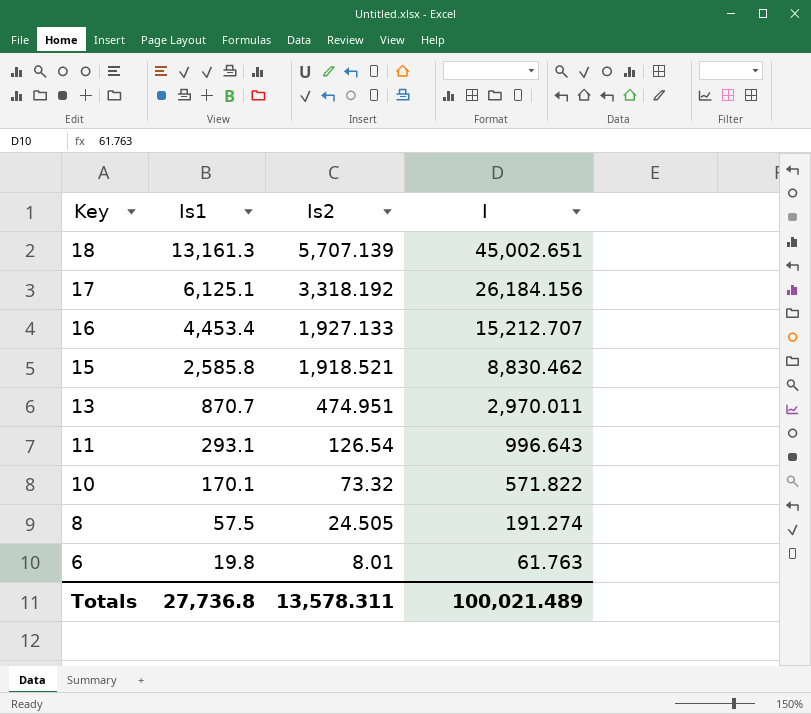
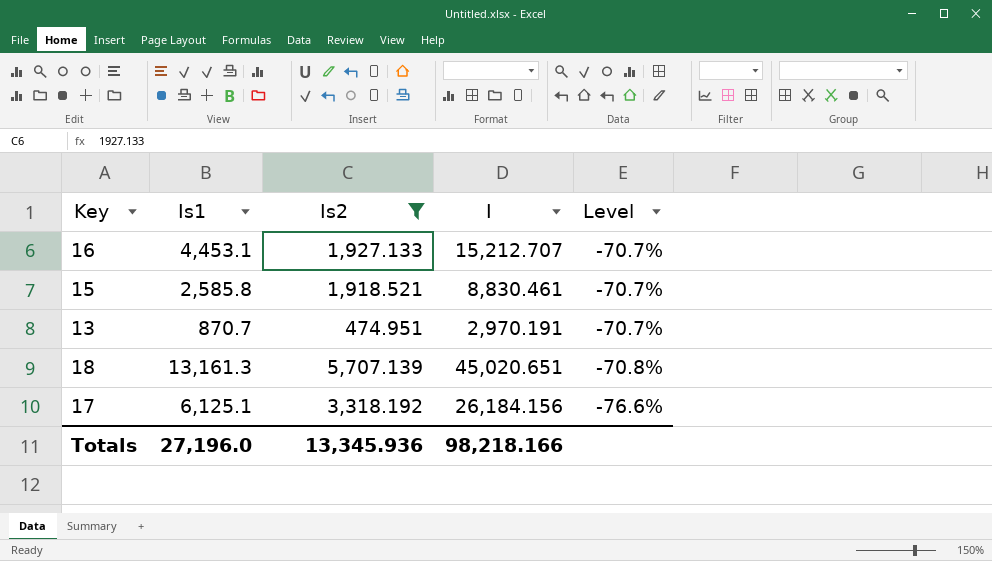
filter: none -> Is2 >= 474.951
row order: Key descending -> Level descending
column Level | formula: none -> ([Is1] - [I]) / [I]
16 | Is1: 4,453.4 -> 4,453.1
15 | I: 8,830.462 -> 8,830.461
13 | I: 2,970.011 -> 2,970.191
18 | I: 45,002.651 -> 45,020.651
Totals | Is1: 27,736.8 -> 27,196.0
Totals | Is2: 13,578.311 -> 13,345.936
Totals | I: 100,021.489 -> 98,218.166

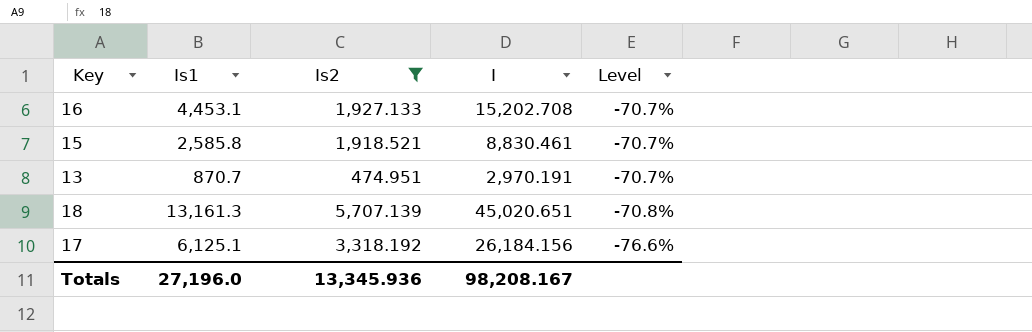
16 | I: 15,212.707 -> 15,202.708
Totals | I: 98,218.166 -> 98,208.167

